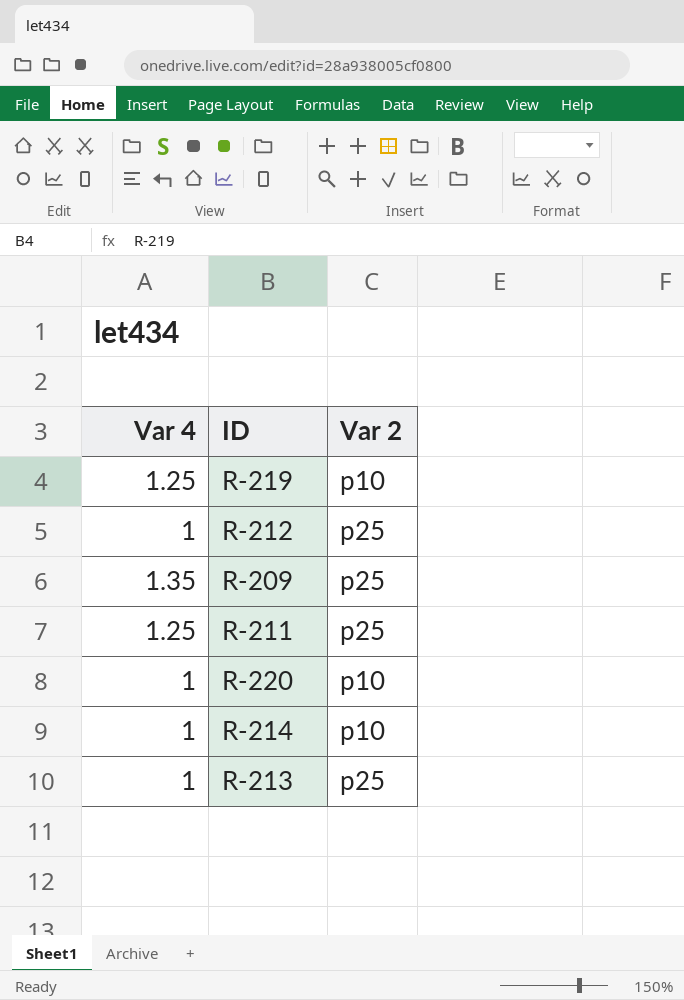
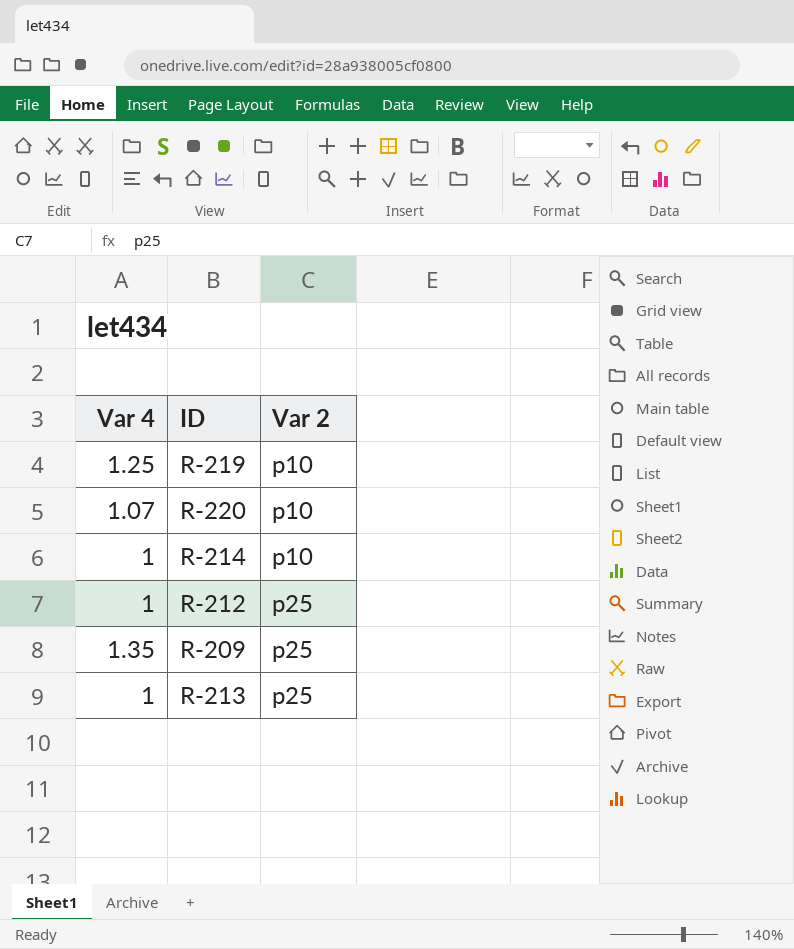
row order: none -> Var 2 ascending
row R-211: 1.25 | p25 -> none
R-220 | Var 4: 1 -> 1.07

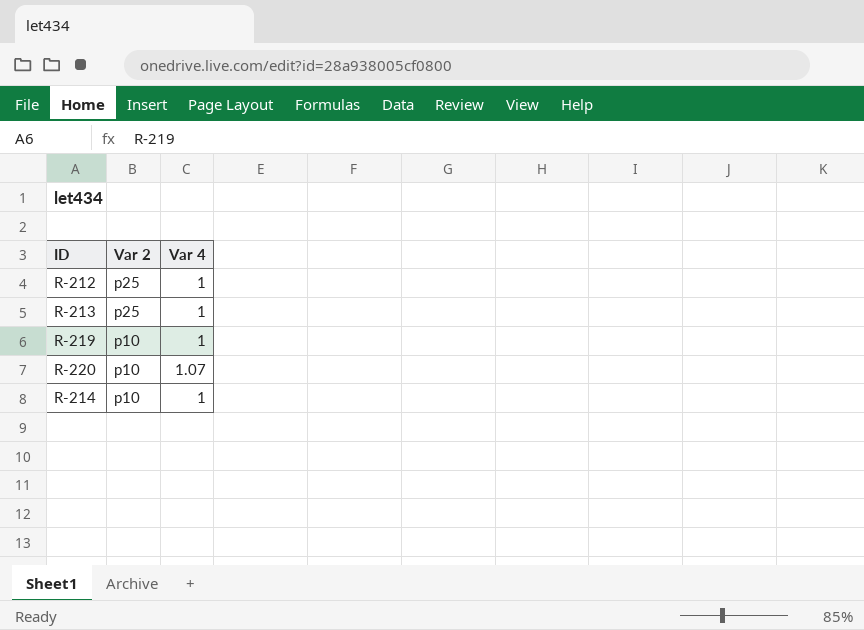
row order: Var 2 ascending -> Var 2 descending
column Var 4 | position: 1 -> 3
row R-209: 1.35 | p25 -> none
R-219 | Var 4: 1.25 -> 1

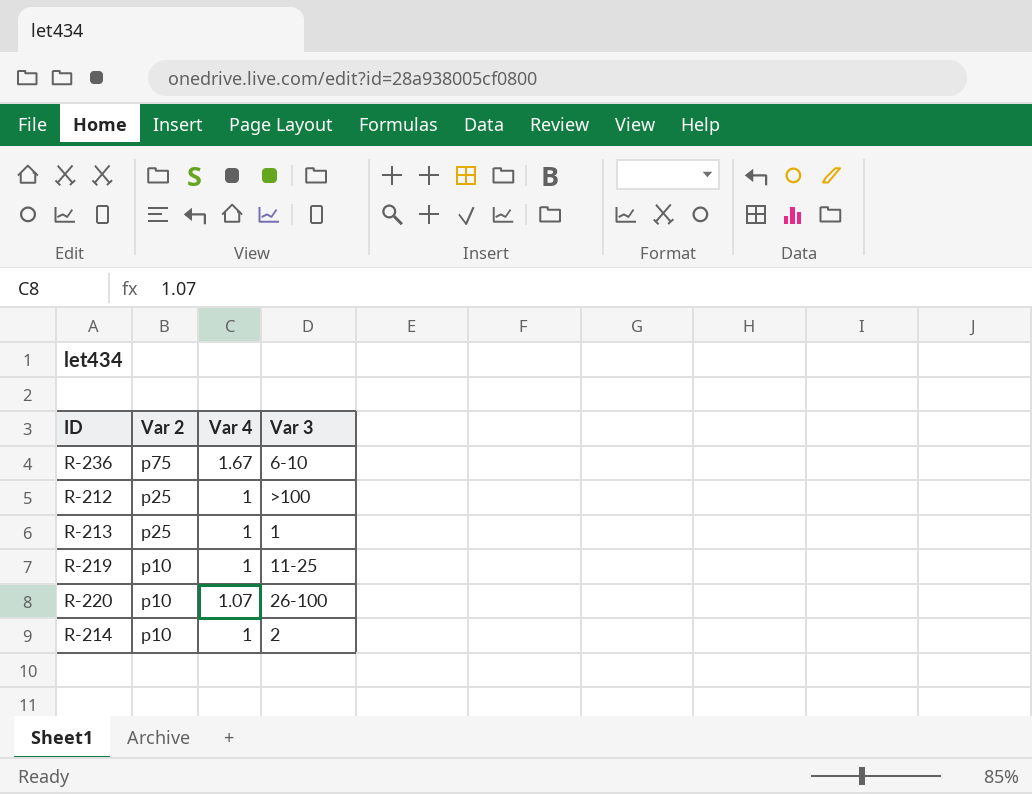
column Var 3 | position: none -> 4
row R-236: none -> p75 | 1.67 | 6-10

